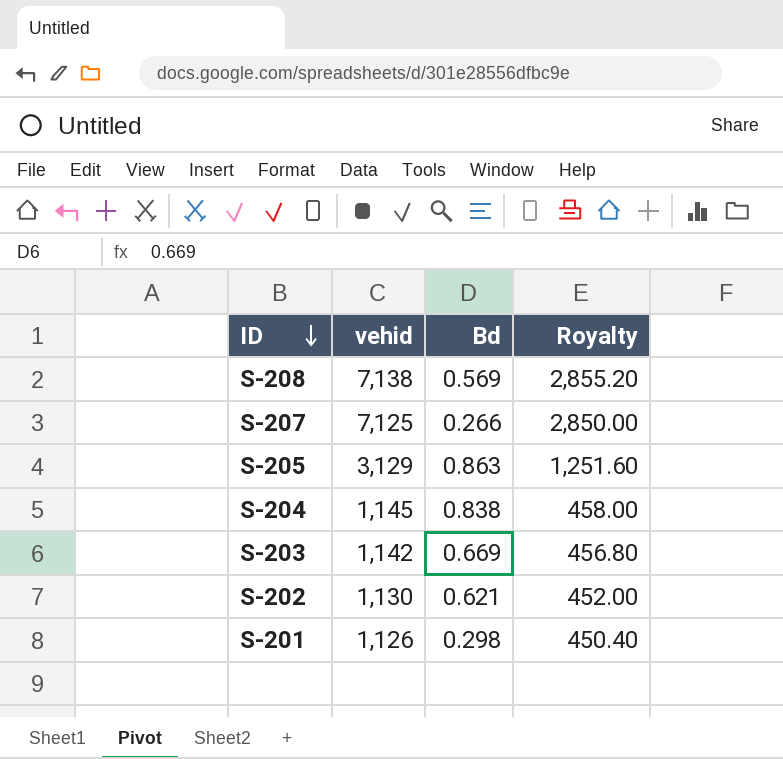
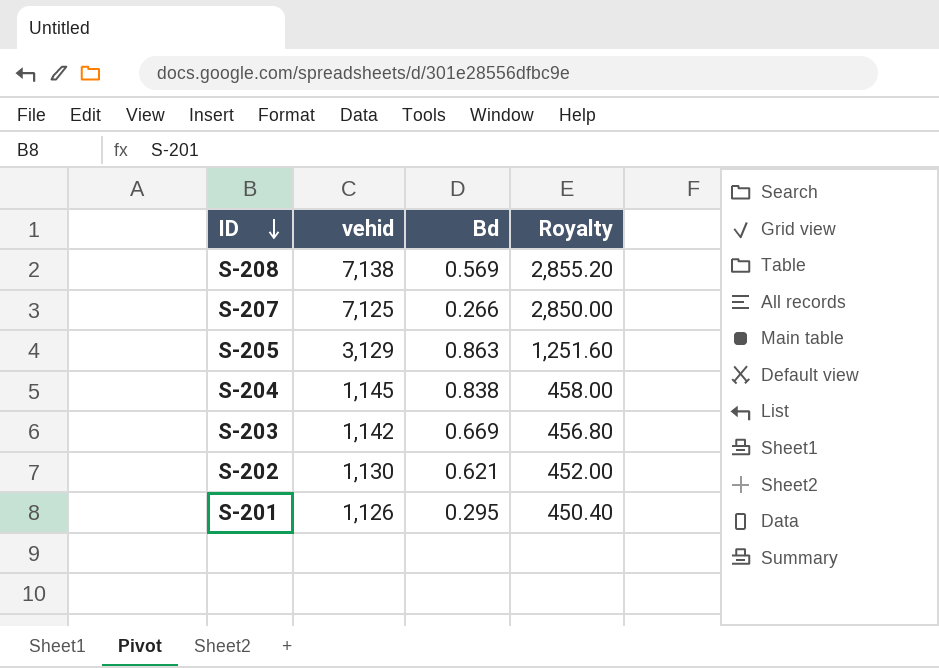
S-201 | Bd: 0.298 -> 0.295

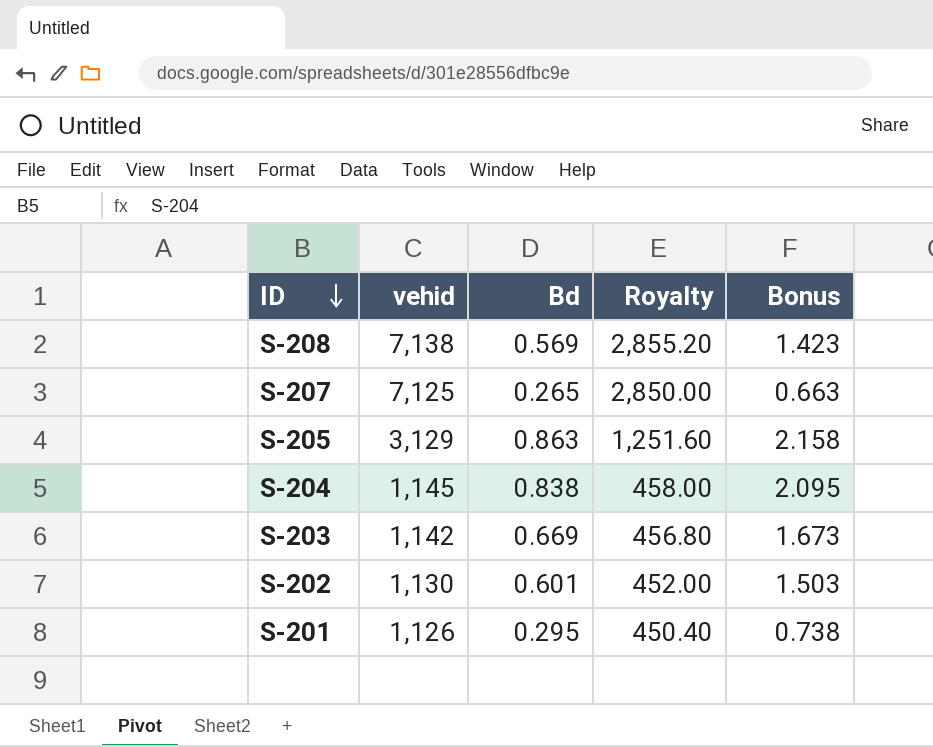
column Bonus | formula: none -> [Bd] * 2.5
S-207 | Bd: 0.266 -> 0.265
S-202 | Bd: 0.621 -> 0.601

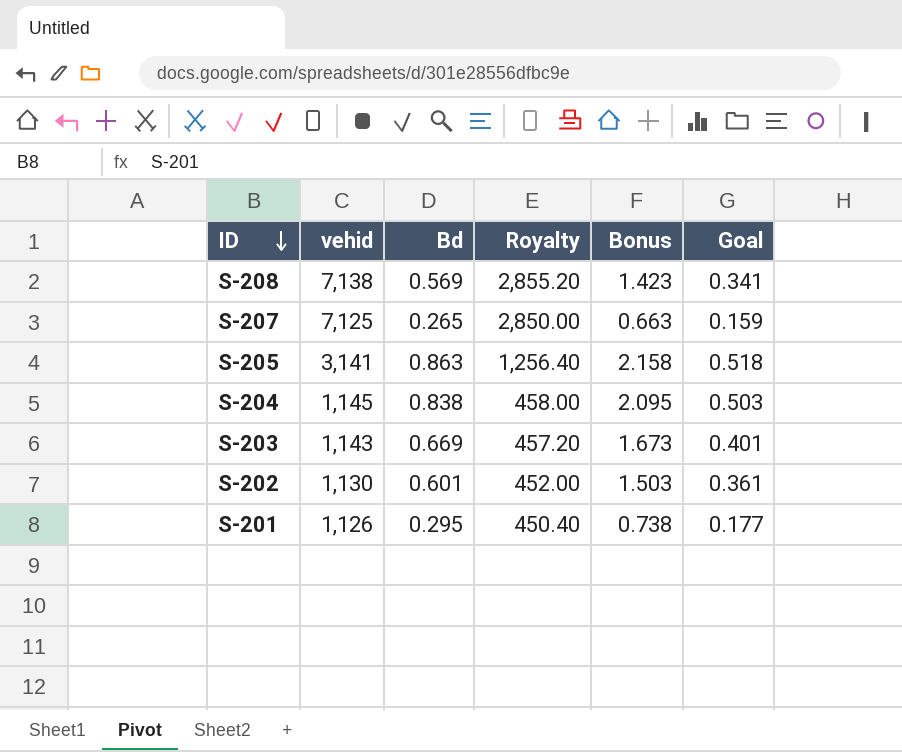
column Goal | formula: none -> [Bd] * 0.6
S-205 | vehid: 3,129 -> 3,141
S-205 | Royalty: 1,251.60 -> 1,256.40
S-203 | vehid: 1,142 -> 1,143
S-203 | Royalty: 456.80 -> 457.20

